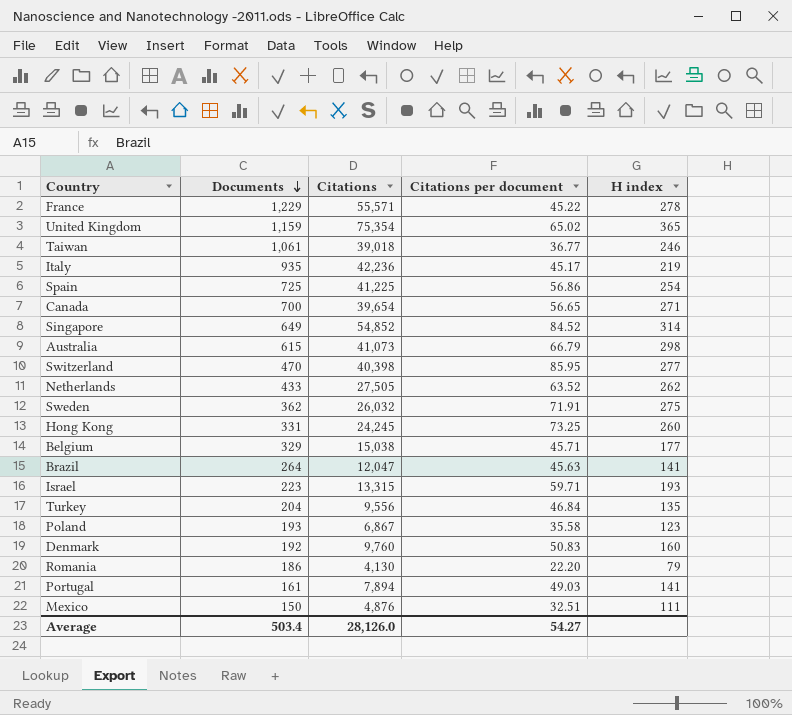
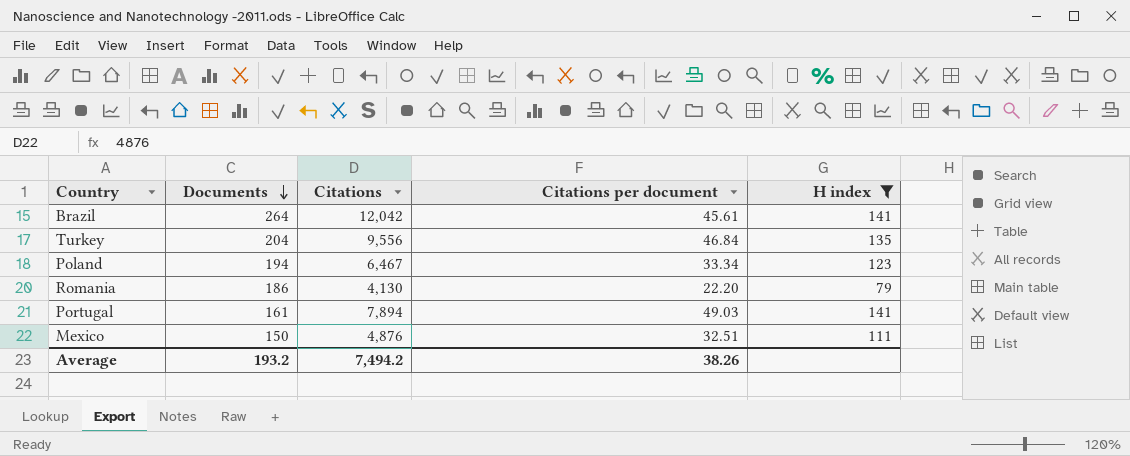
filter: none -> H index <= 141
Brazil | Citations: 12,047 -> 12,042
Brazil | Citations per document: 45.63 -> 45.61
Poland | Documents: 193 -> 194
Poland | Citations: 6,867 -> 6,467
Poland | Citations per document: 35.58 -> 33.34
Average | Documents: 503.4 -> 193.2
Average | Citations: 28,126.0 -> 7,494.2
Average | Citations per document: 54.27 -> 38.26

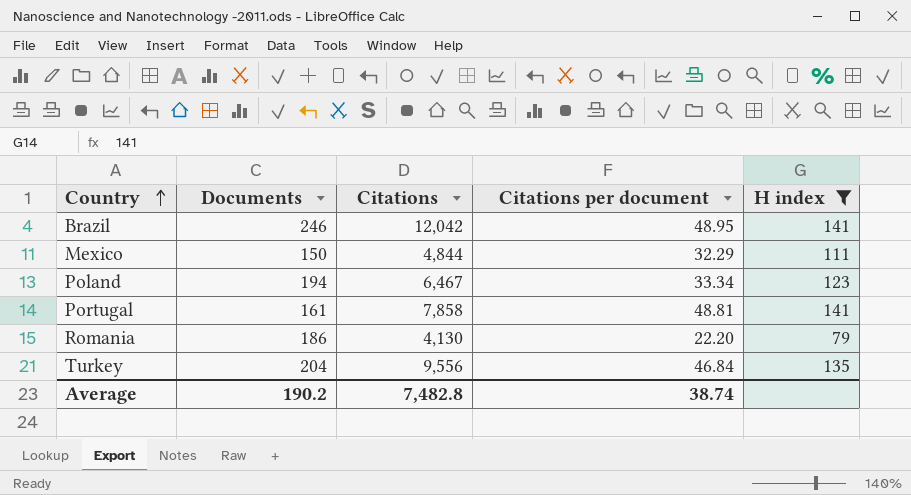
row order: Documents descending -> Country ascending
Brazil | Documents: 264 -> 246
Brazil | Citations per document: 45.61 -> 48.95
Mexico | Citations: 4,876 -> 4,844
Mexico | Citations per document: 32.51 -> 32.29
Portugal | Citations: 7,894 -> 7,858
Portugal | Citations per document: 49.03 -> 48.81
Average | Documents: 193.2 -> 190.2
Average | Citations: 7,494.2 -> 7,482.8
Average | Citations per document: 38.26 -> 38.74

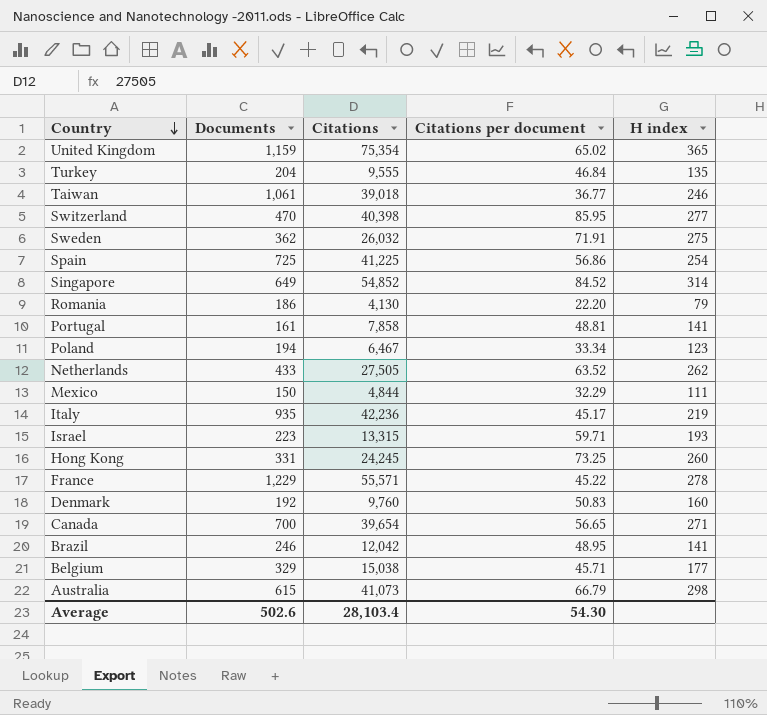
filter: H index <= 141 -> none
row order: Country ascending -> Country descending
Turkey | Citations: 9,556 -> 9,555
Average | Documents: 190.2 -> 502.6
Average | Citations: 7,482.8 -> 28,103.4
Average | Citations per document: 38.74 -> 54.30

